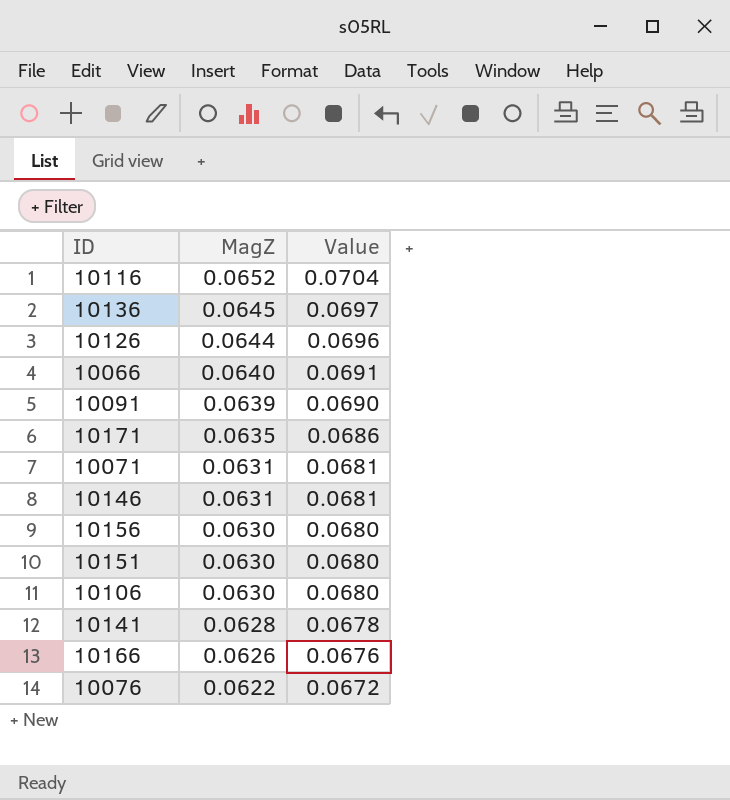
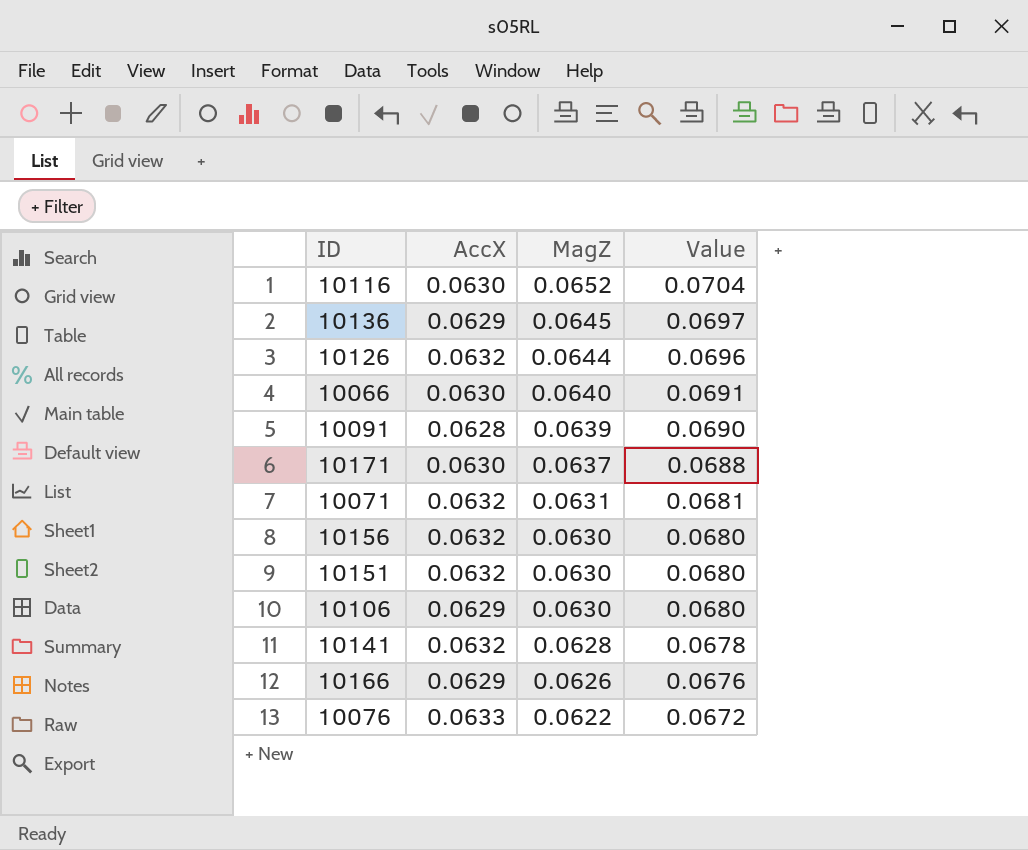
column AccX | position: none -> 2
row 10146: 0.0631 | 0.0681 -> none
10171 | MagZ: 0.0635 -> 0.0637
10171 | Value: 0.0686 -> 0.0688

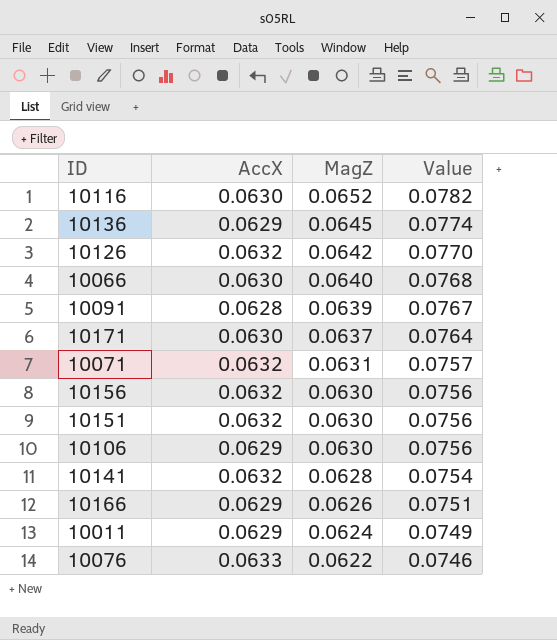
column Value | formula: [MagZ] * 1.08 -> [MagZ] * 1.2
10126 | MagZ: 0.0644 -> 0.0642
row 10011: none -> 0.0629 | 0.0624 | 0.0749

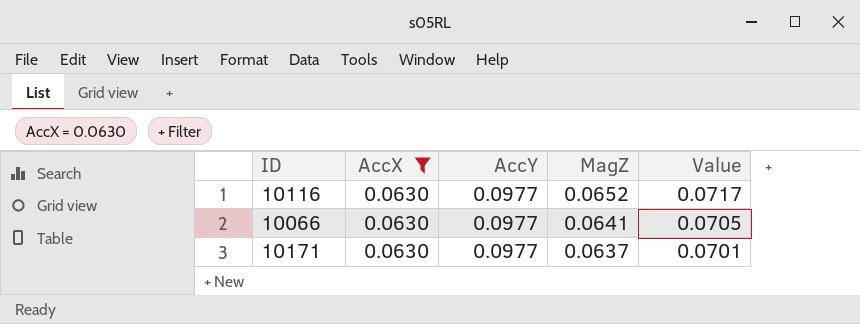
filter: none -> AccX = 0.0630
column AccY | position: none -> 3
column Value | formula: [MagZ] * 1.2 -> [MagZ] * 1.1
10066 | MagZ: 0.0640 -> 0.0641

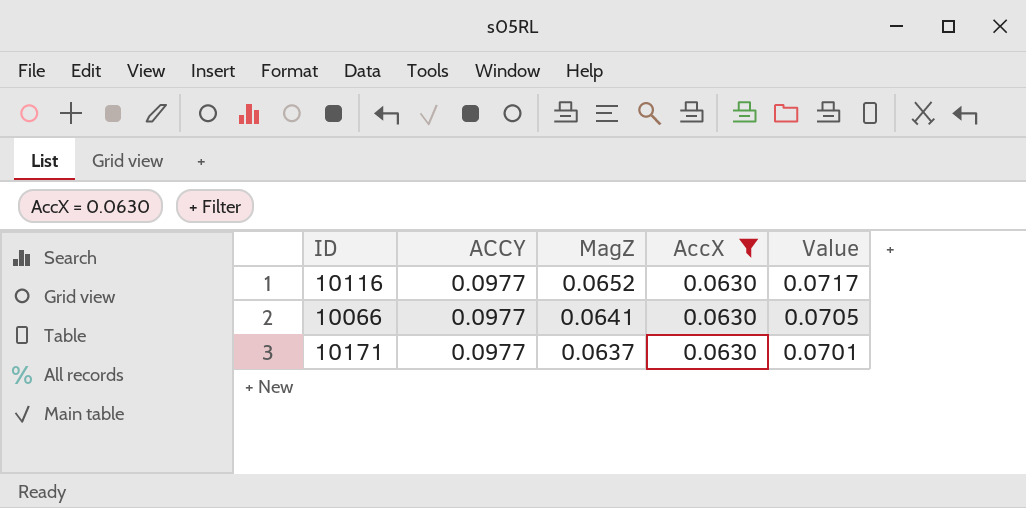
column name: AccY -> ACCY
column AccX | position: 2 -> 4

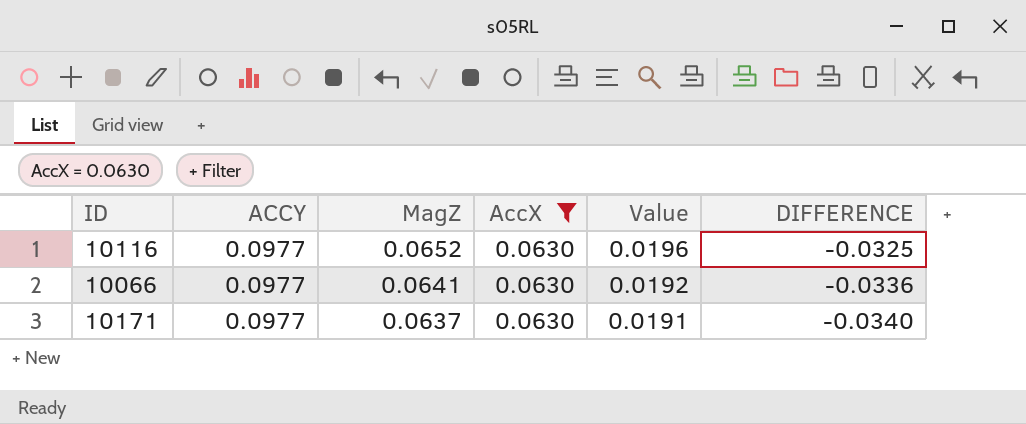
column Value | formula: [MagZ] * 1.1 -> [MagZ] * 0.3
column DIFFERENCE | formula: none -> [MagZ] - [ACCY]

